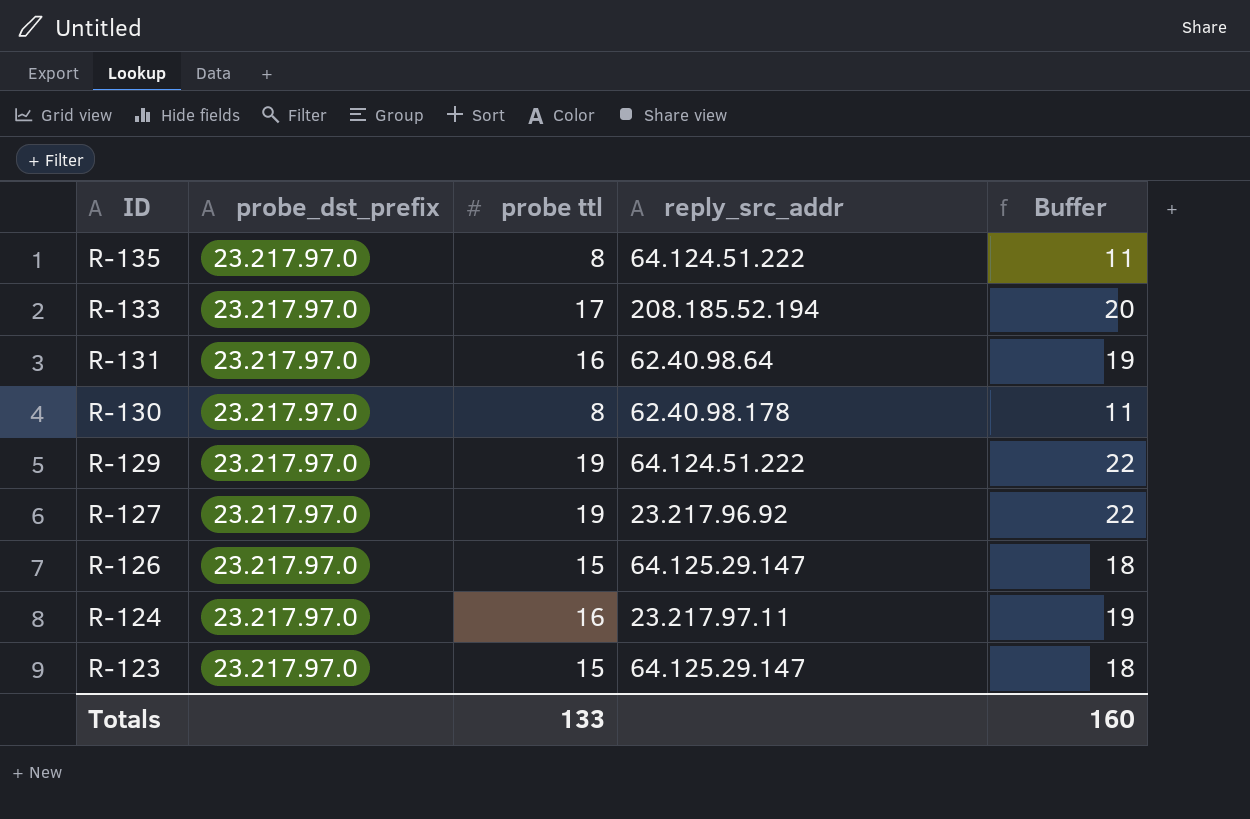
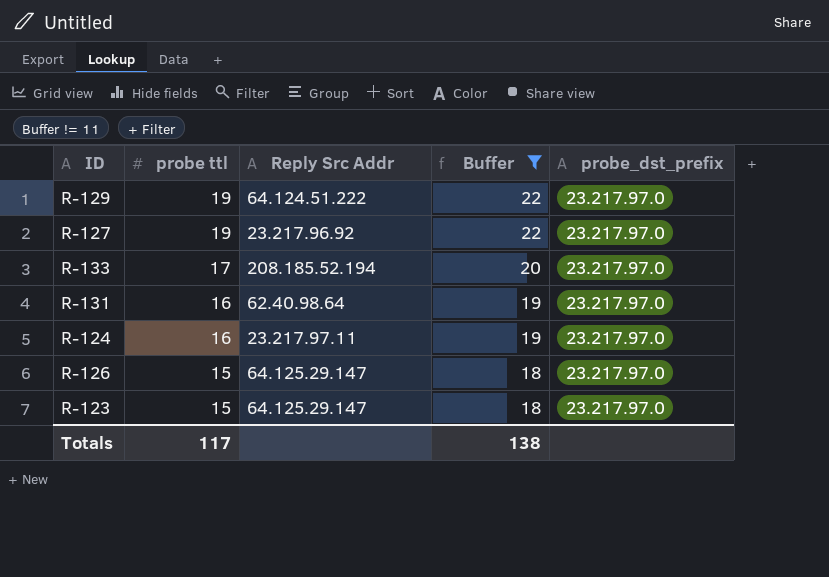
filter: none -> Buffer != 11
row order: ID descending -> probe ttl descending
column name: reply_src_addr -> Reply Src Addr
column probe_dst_prefix | position: 2 -> 5
Totals | probe ttl: 133 -> 117
Totals | Buffer: 160 -> 138

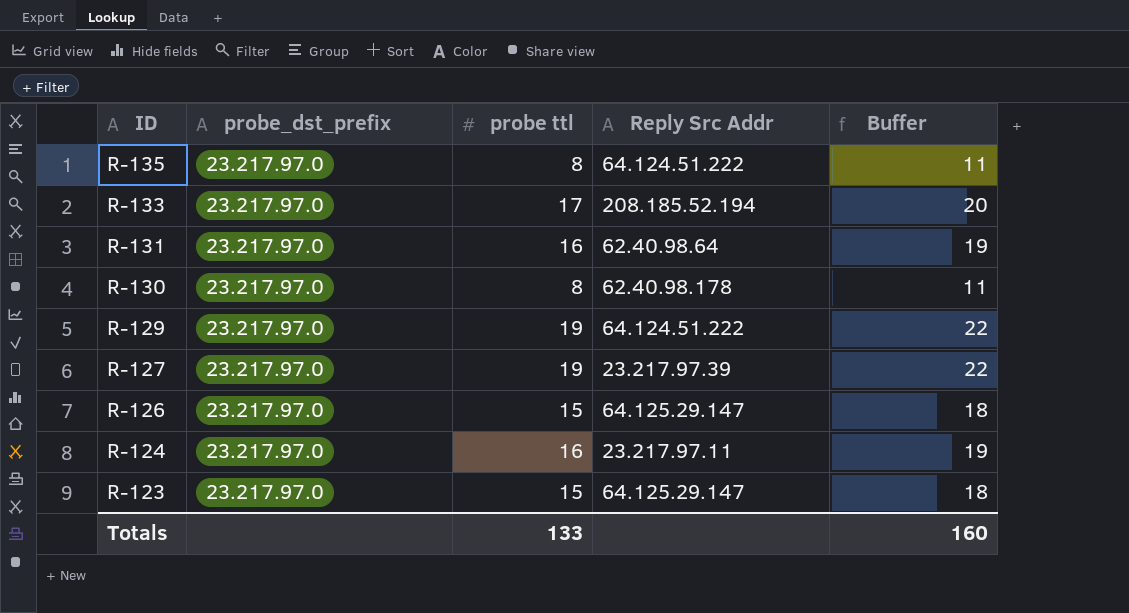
filter: Buffer != 11 -> none
row order: probe ttl descending -> ID descending
column probe_dst_prefix | position: 5 -> 2
R-127 | Reply Src Addr: 23.217.96.92 -> 23.217.97.39
Totals | probe ttl: 117 -> 133
Totals | Buffer: 138 -> 160

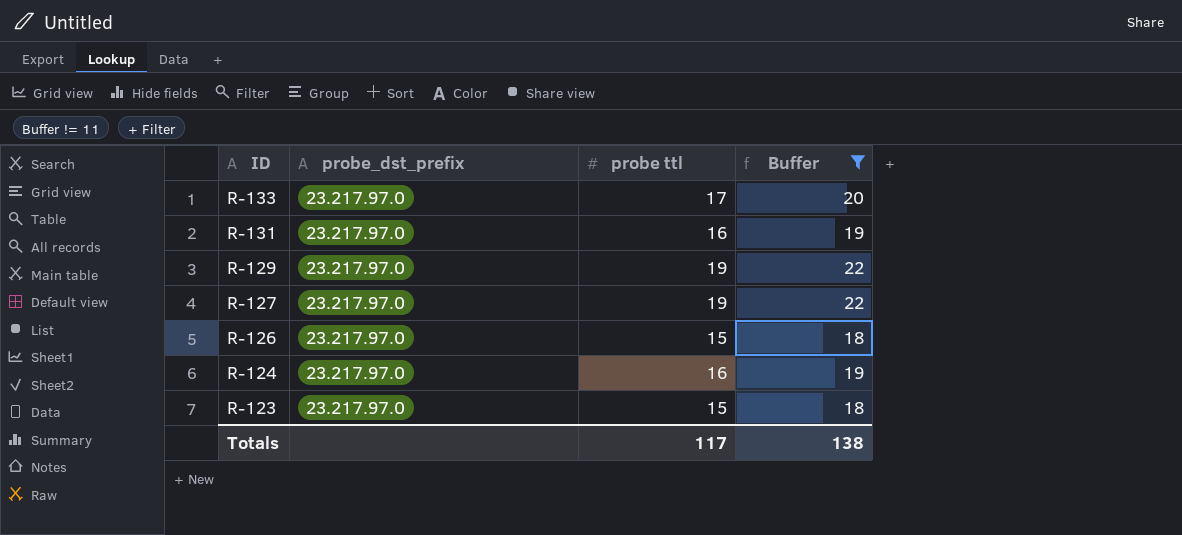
filter: none -> Buffer != 11
column Reply Src Addr | position: 4 -> none
Totals | probe ttl: 133 -> 117
Totals | Buffer: 160 -> 138

